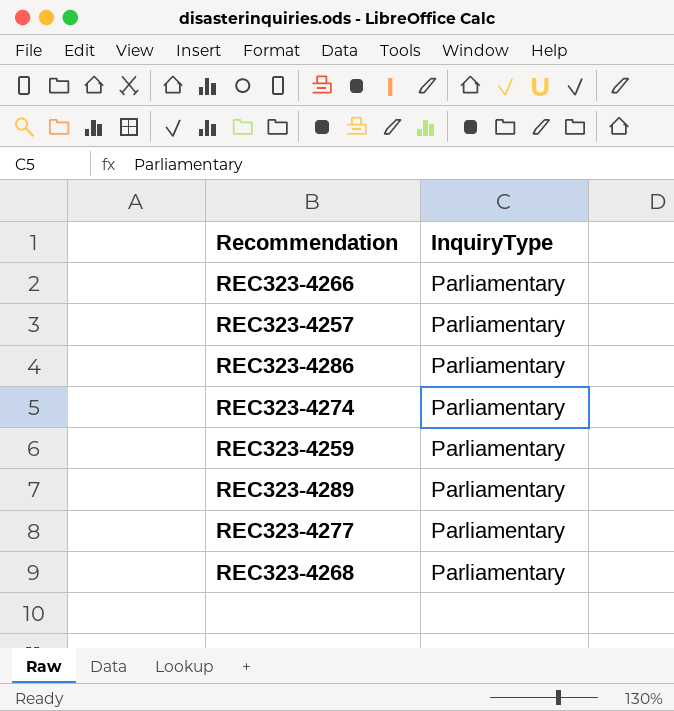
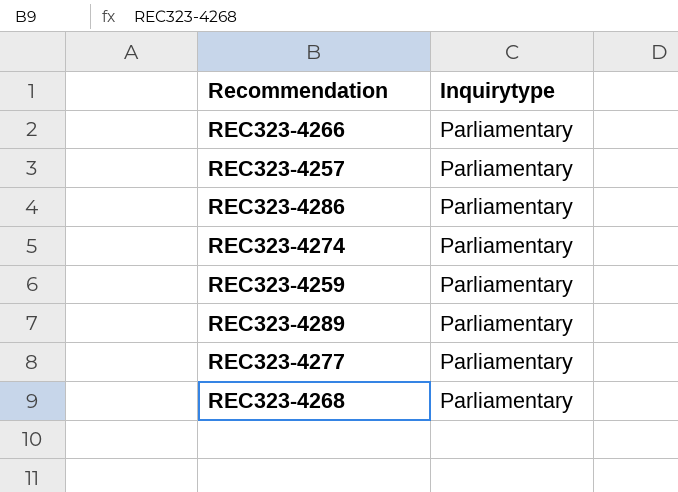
column name: InquiryType -> Inquirytype

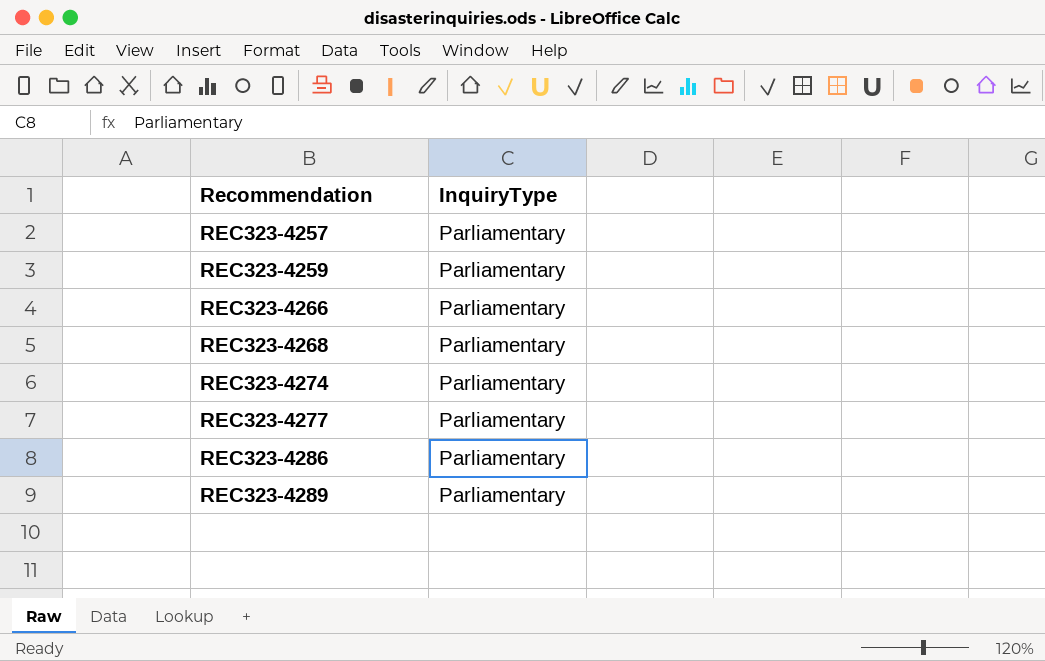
row order: none -> Recommendation ascending
column name: Inquirytype -> InquiryType

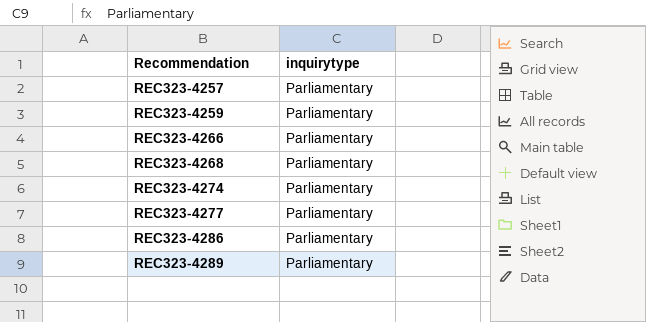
column name: InquiryType -> inquirytype

